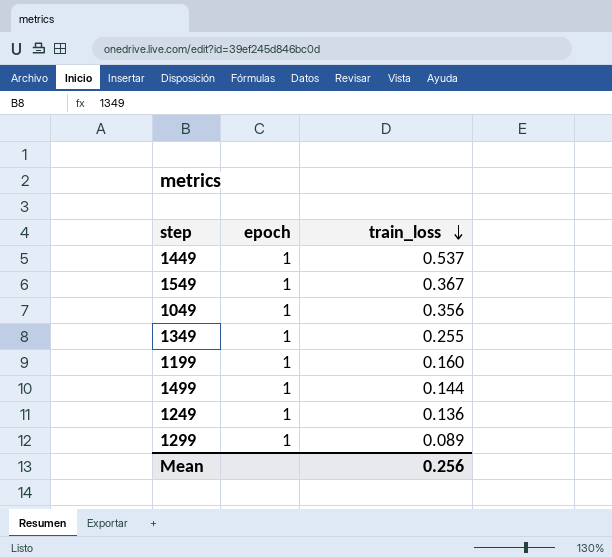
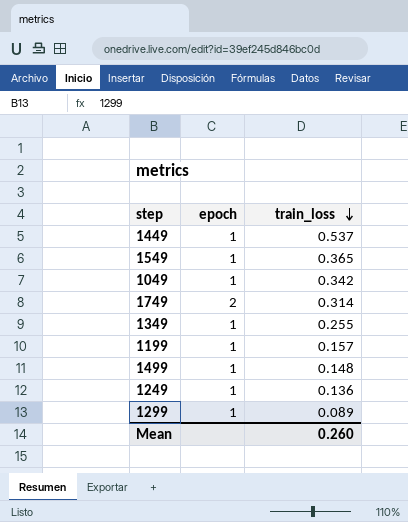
1549 | train_loss: 0.367 -> 0.365
1049 | train_loss: 0.356 -> 0.342
row 1749: none -> 2 | 0.314
1199 | train_loss: 0.160 -> 0.157
1499 | train_loss: 0.144 -> 0.148
Mean | train_loss: 0.256 -> 0.260

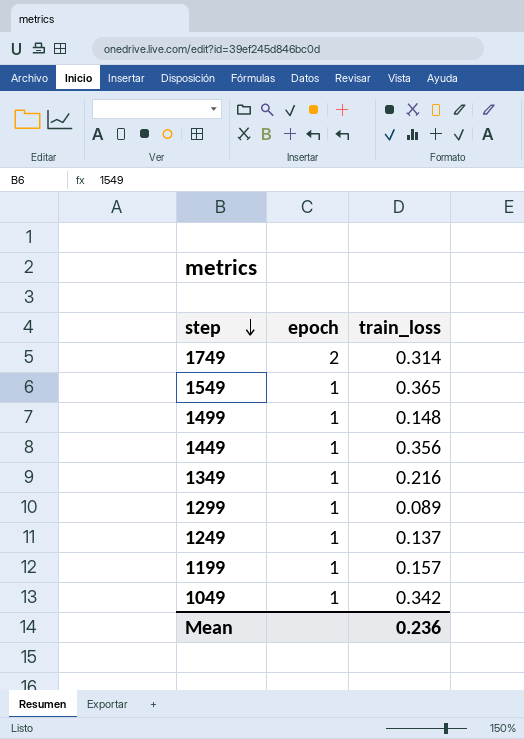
row order: train_loss descending -> step descending
1449 | train_loss: 0.537 -> 0.356
1349 | train_loss: 0.255 -> 0.216
1249 | train_loss: 0.136 -> 0.137
Mean | train_loss: 0.260 -> 0.236

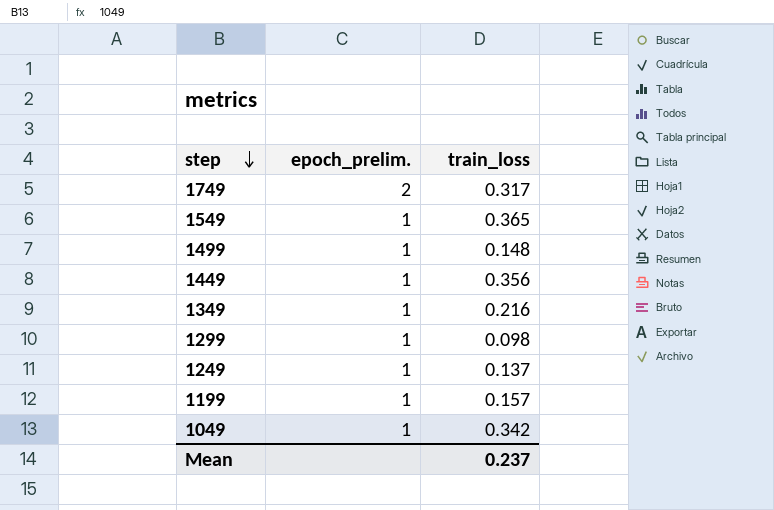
column name: epoch -> epoch_prelim.
1749 | train_loss: 0.314 -> 0.317
1299 | train_loss: 0.089 -> 0.098
Mean | train_loss: 0.236 -> 0.237

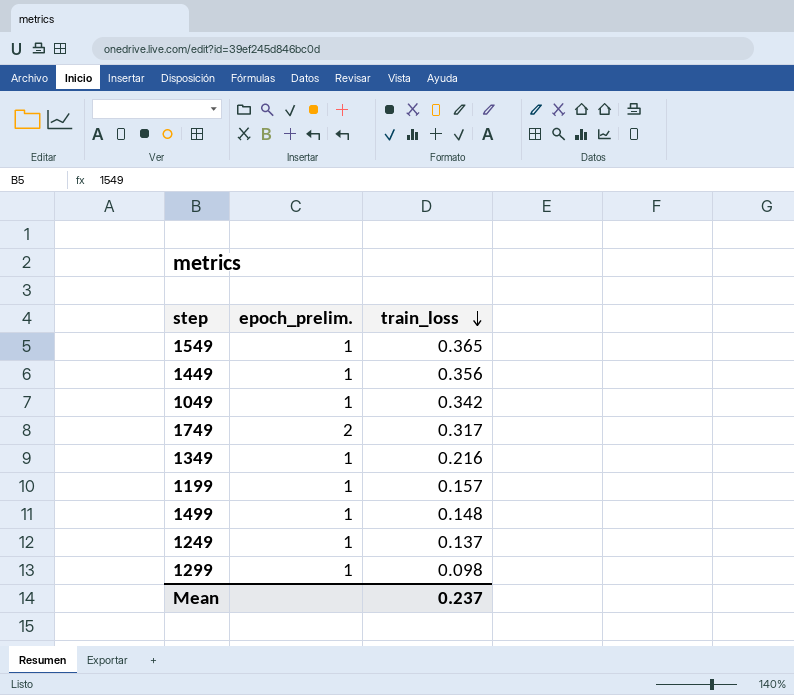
row order: step descending -> train_loss descending

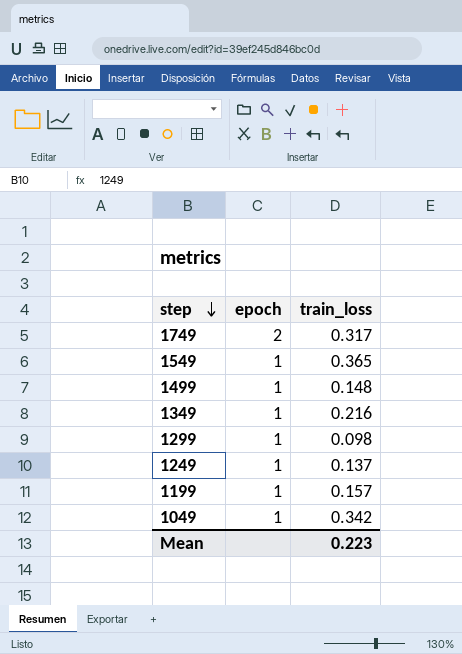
row order: train_loss descending -> step descending
column name: epoch_prelim. -> epoch
row 1449: 1 | 0.356 -> none
Mean | train_loss: 0.237 -> 0.223

